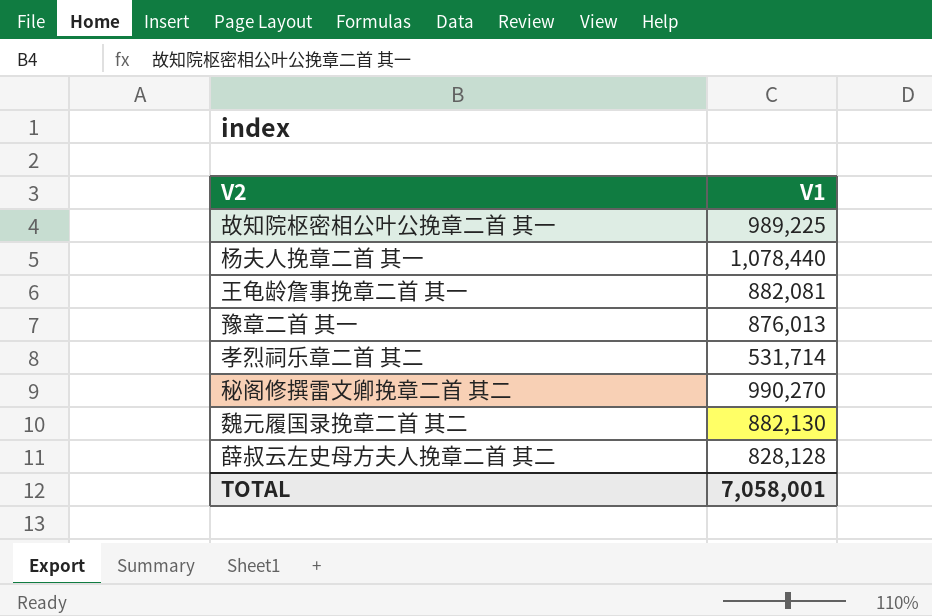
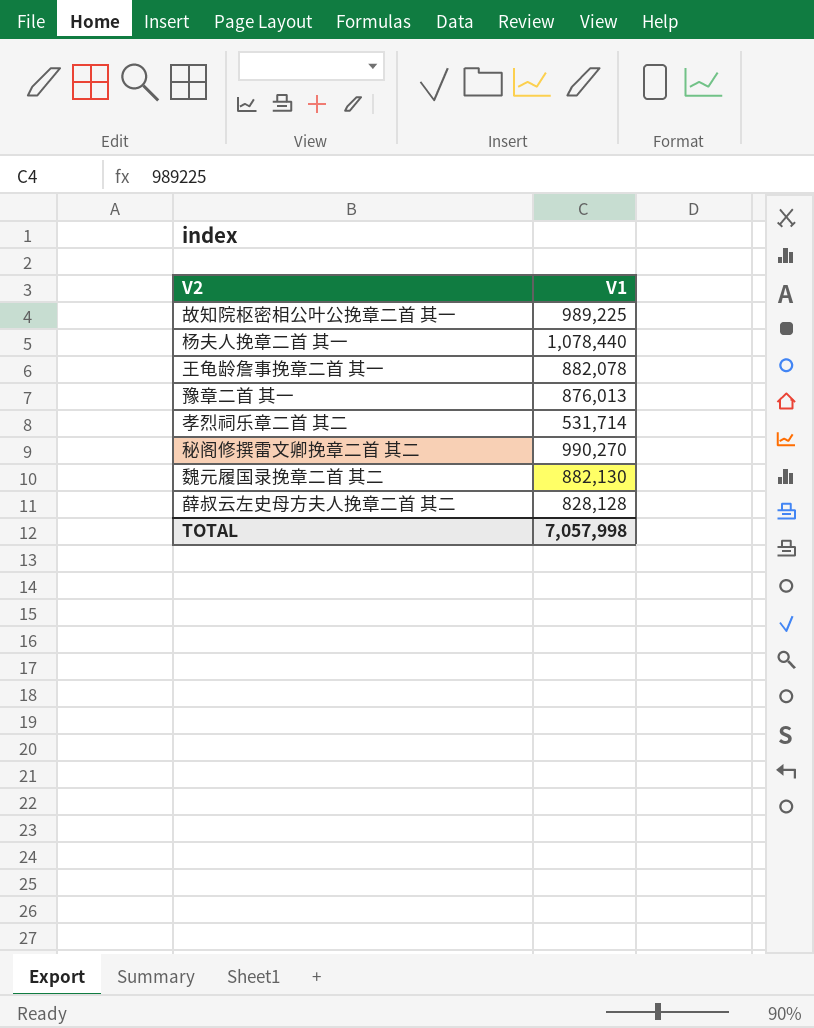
王龟龄詹事挽章二首 其一 | V1: 882,081 -> 882,078
TOTAL | V1: 7,058,001 -> 7,057,998

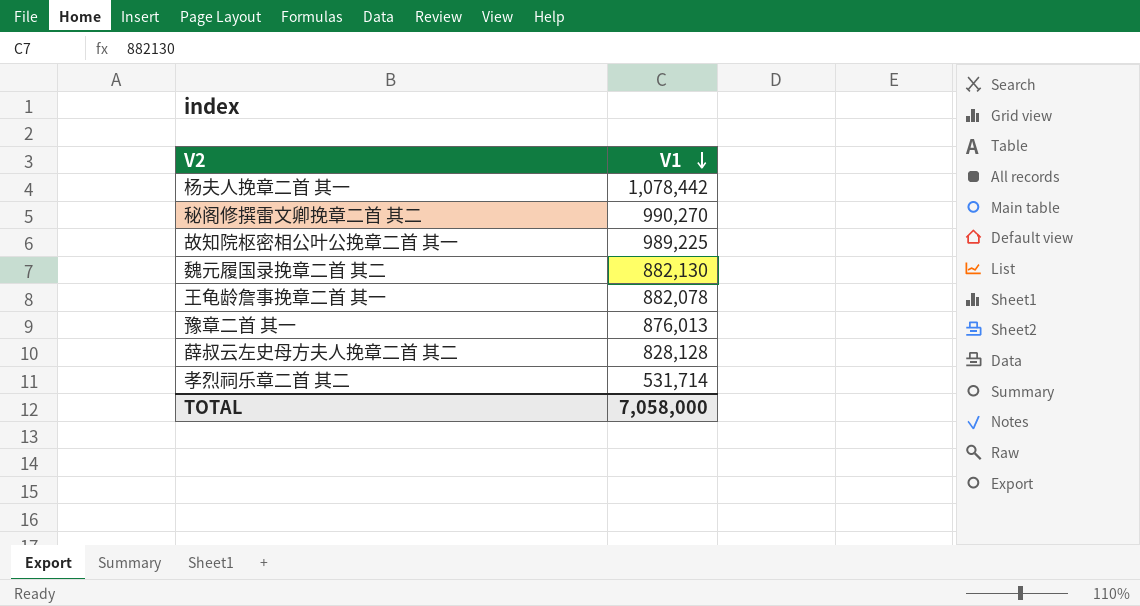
row order: none -> V1 descending
杨夫人挽章二首 其一 | V1: 1,078,440 -> 1,078,442
TOTAL | V1: 7,057,998 -> 7,058,000

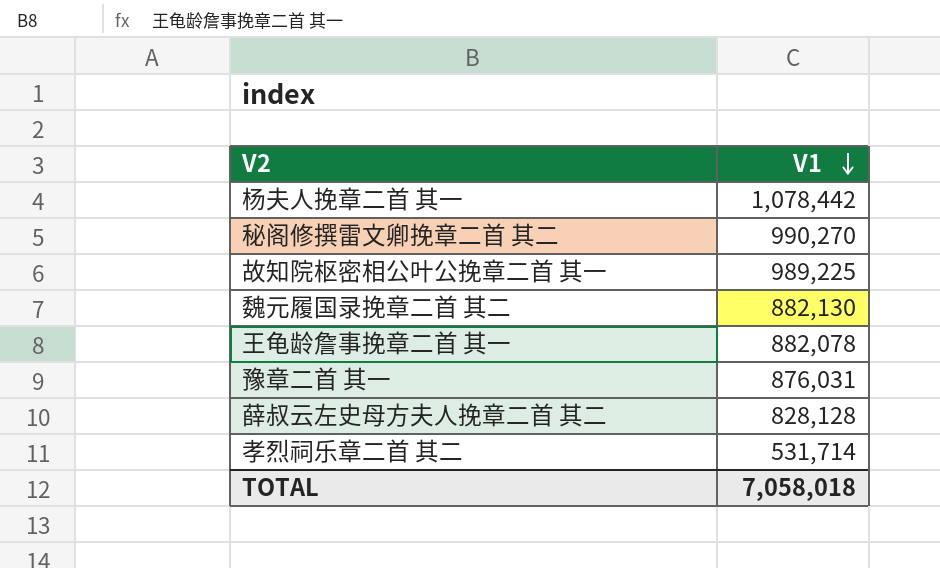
豫章二首 其一 | V1: 876,013 -> 876,031
TOTAL | V1: 7,058,000 -> 7,058,018

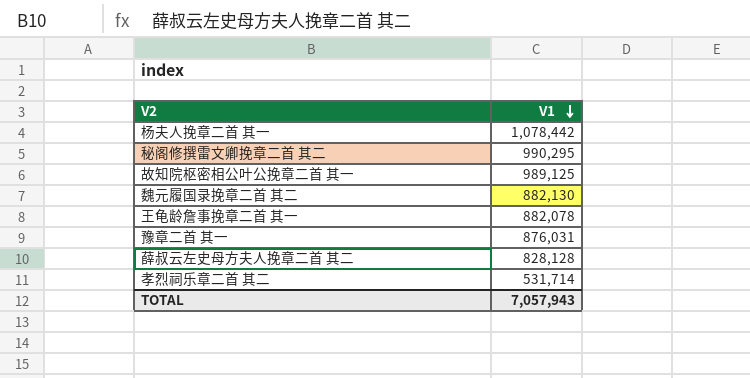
秘阁修撰雷文卿挽章二首 其二 | V1: 990,270 -> 990,295
故知院枢密相公叶公挽章二首 其一 | V1: 989,225 -> 989,125
TOTAL | V1: 7,058,018 -> 7,057,943

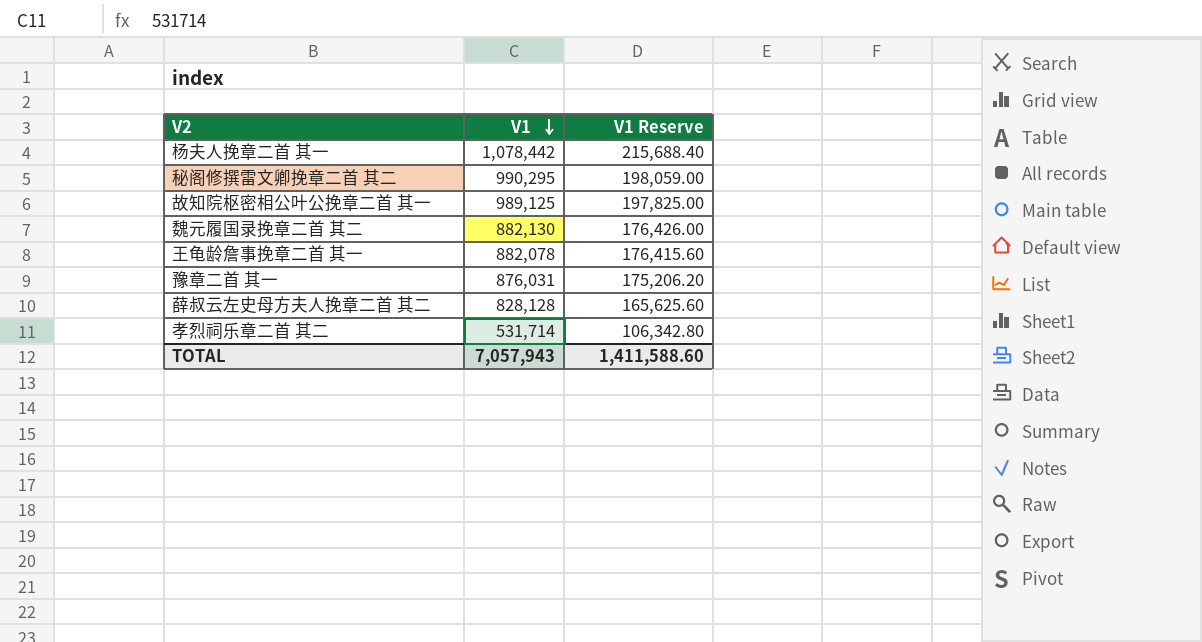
column V1 Reserve | formula: none -> [V1] * 0.2

